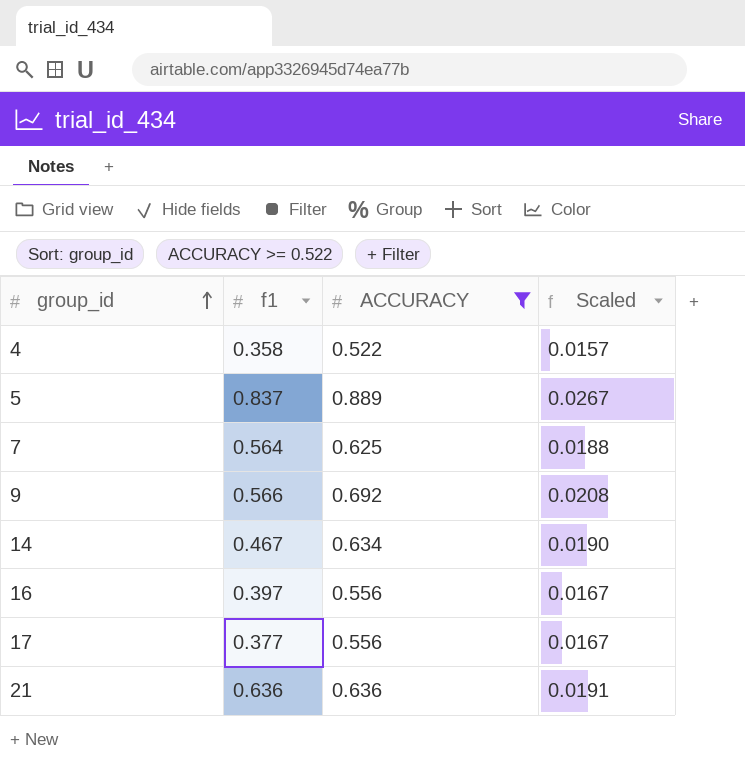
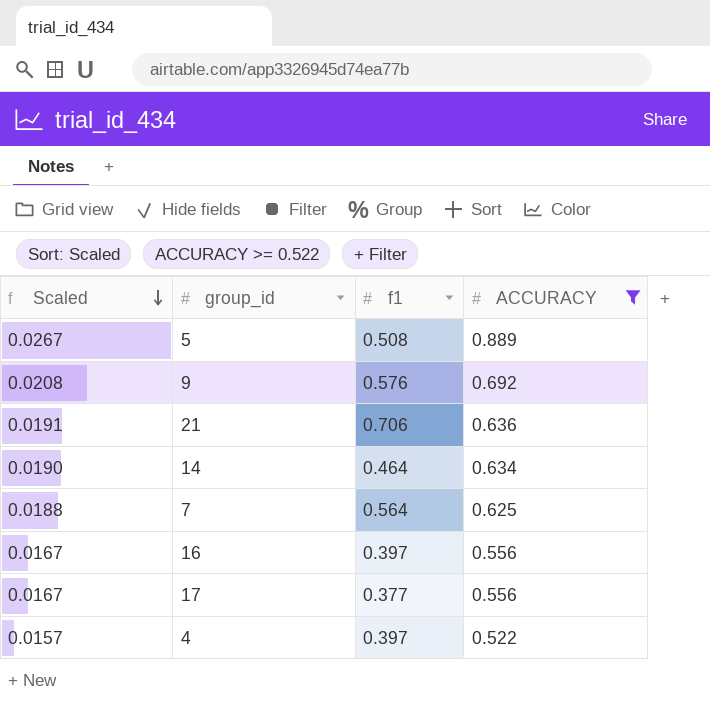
row order: group_id ascending -> Scaled descending
column Scaled | position: 4 -> 1
5 | f1: 0.837 -> 0.508
9 | f1: 0.566 -> 0.576
21 | f1: 0.636 -> 0.706
14 | f1: 0.467 -> 0.464
4 | f1: 0.358 -> 0.397

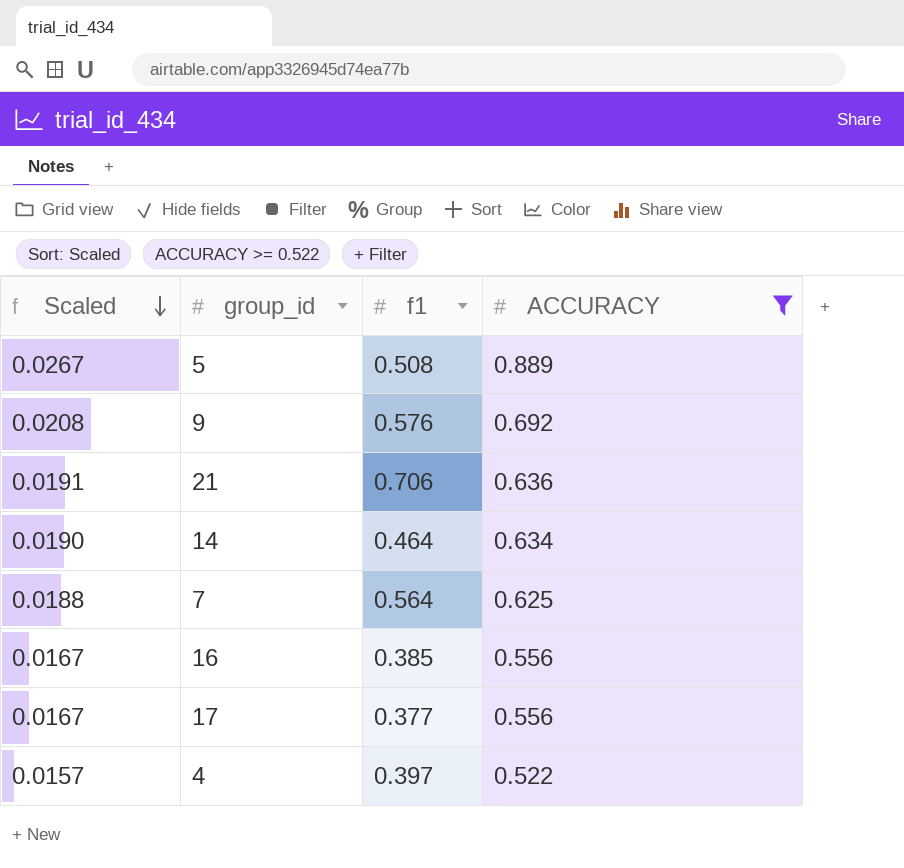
16 | f1: 0.397 -> 0.385

